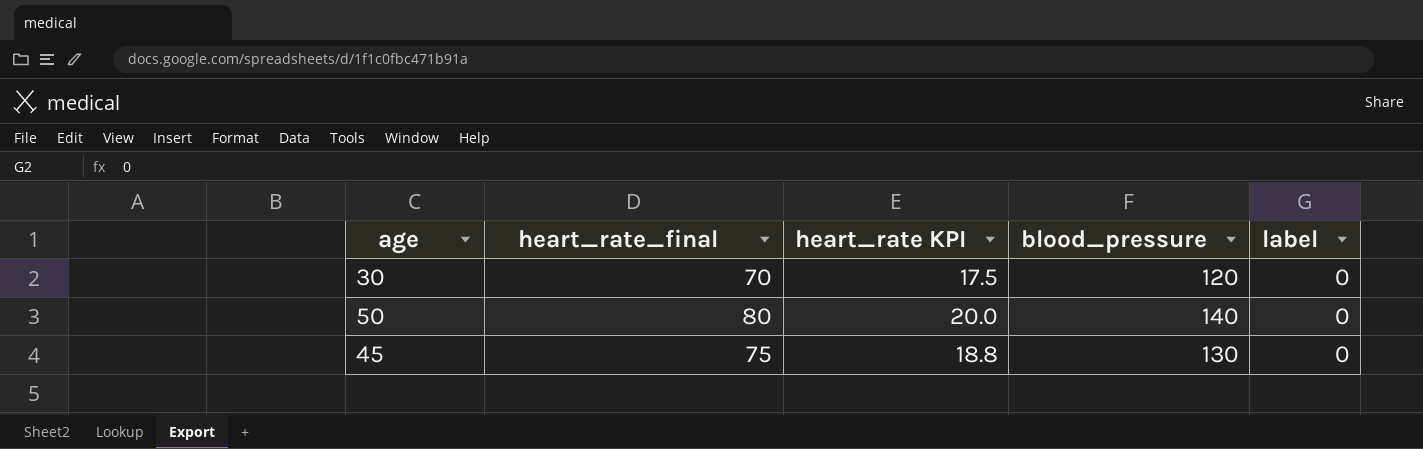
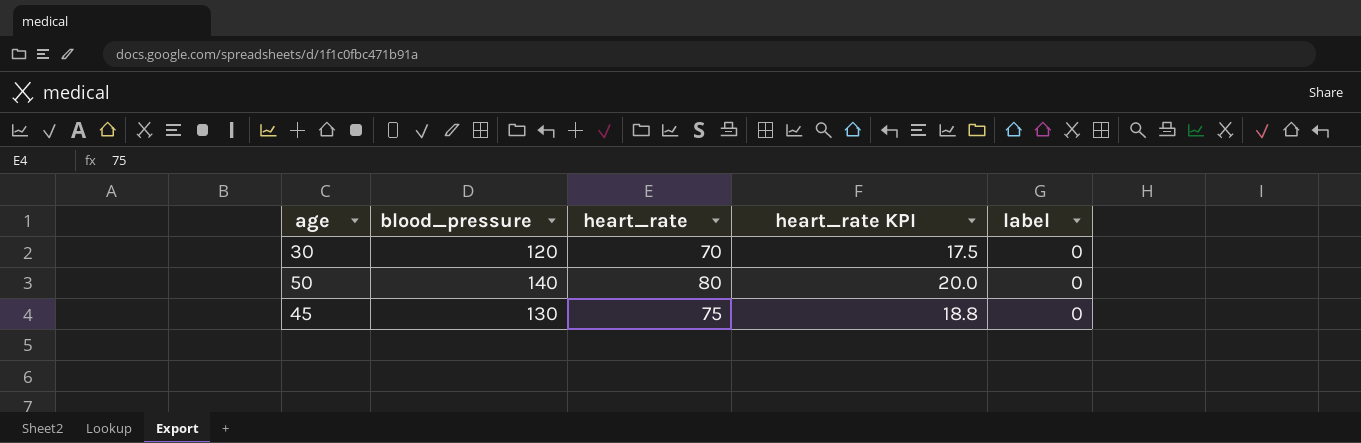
column blood_pressure | position: 4 -> 2
column name: heart_rate_final -> heart_rate

